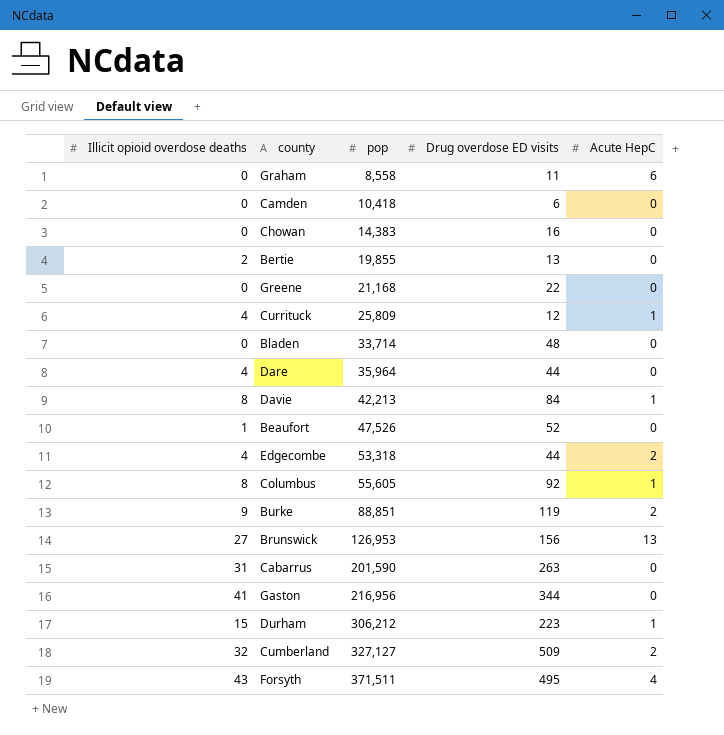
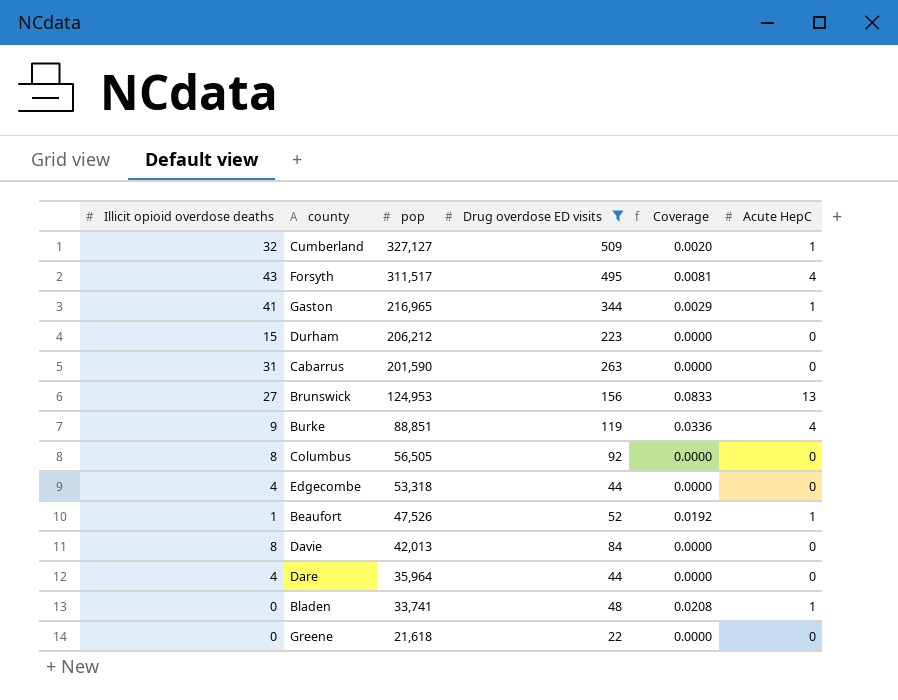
filter: none -> Drug overdose ED visits >= 22
row order: pop ascending -> pop descending
column Coverage | formula: none -> [Acute HepC] / [Drug overdose ED visits]
Cumberland | Acute HepC: 2 -> 1
Forsyth | pop: 371,511 -> 311,517
Gaston | pop: 216,956 -> 216,965
Gaston | Acute HepC: 0 -> 1
Durham | pop: 306,212 -> 206,212
Durham | Acute HepC: 1 -> 0
Brunswick | pop: 126,953 -> 124,953
Burke | Acute HepC: 2 -> 4
Columbus | pop: 55,605 -> 56,505
Columbus | Acute HepC: 1 -> 0
Edgecombe | Acute HepC: 2 -> 0
Beaufort | Acute HepC: 0 -> 1
Davie | pop: 42,213 -> 42,013
Davie | Acute HepC: 1 -> 0
Bladen | pop: 33,714 -> 33,741
Bladen | Acute HepC: 0 -> 1
Greene | pop: 21,168 -> 21,618

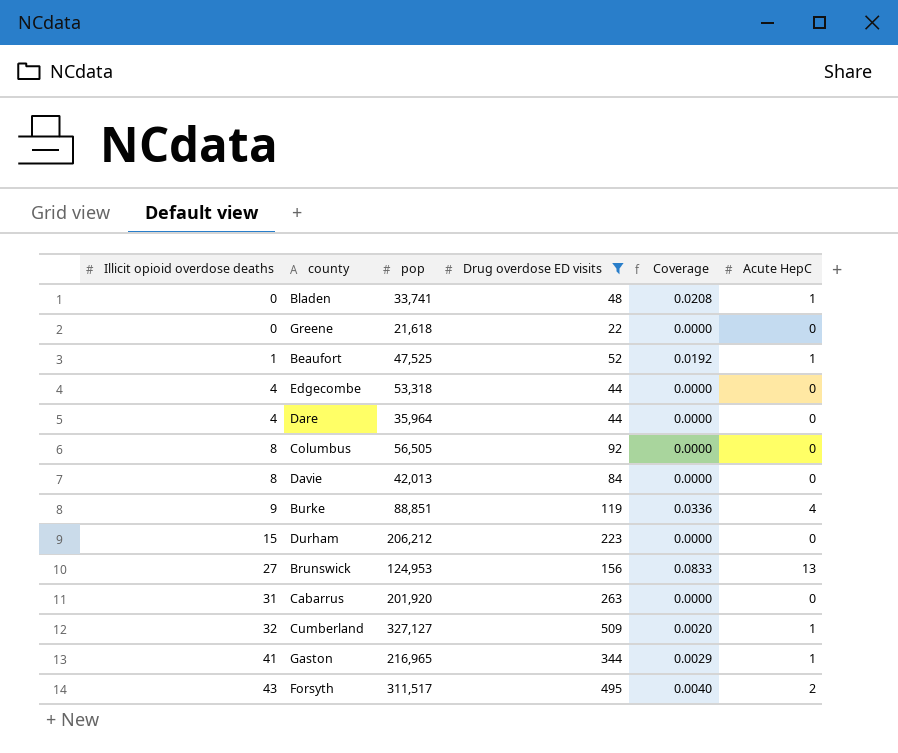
row order: pop descending -> Illicit opioid overdose deaths ascending
Beaufort | pop: 47,526 -> 47,525
Cabarrus | pop: 201,590 -> 201,920
Forsyth | Coverage: 0.0081 -> 0.0040
Forsyth | Acute HepC: 4 -> 2

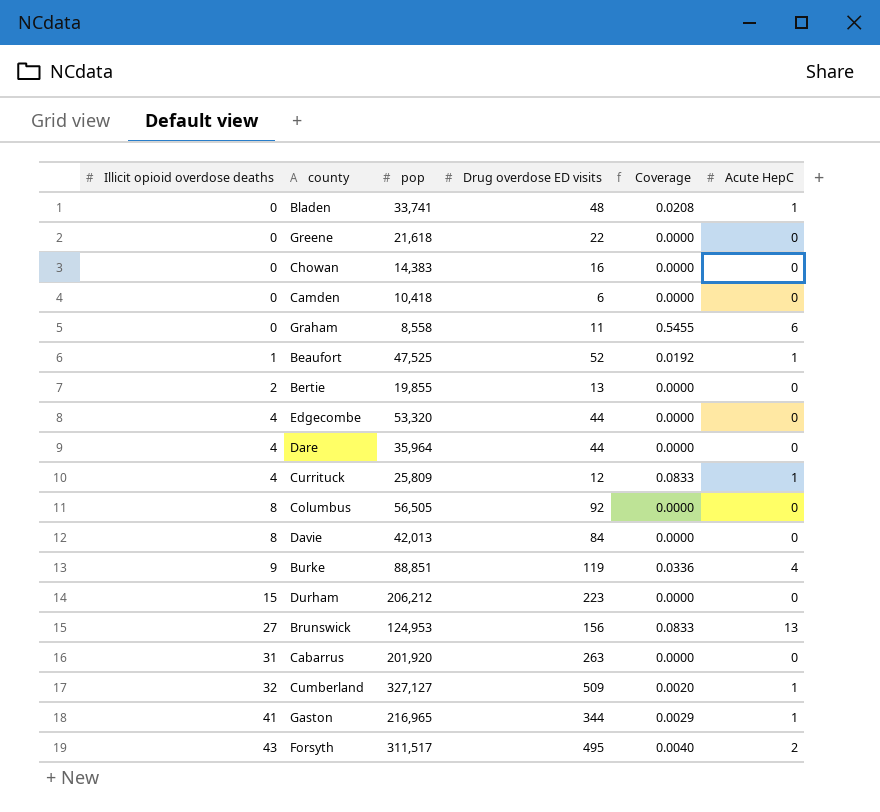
filter: Drug overdose ED visits >= 22 -> none
Edgecombe | pop: 53,318 -> 53,320

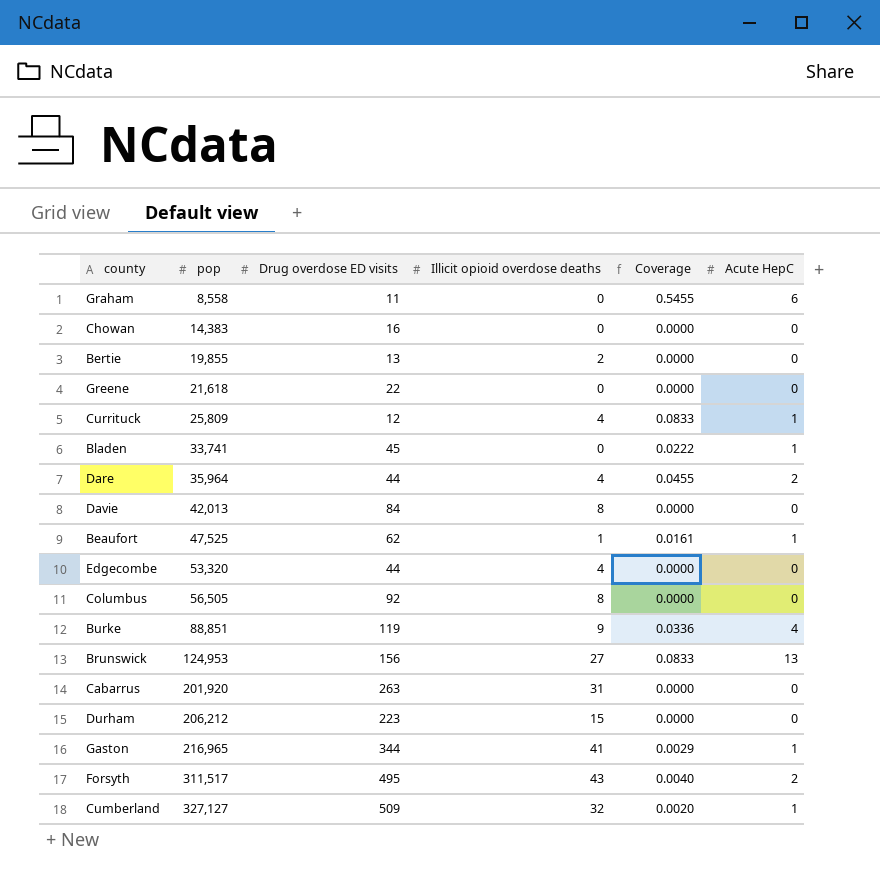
row order: Illicit opioid overdose deaths ascending -> pop ascending
column Illicit opioid overdose deaths | position: 1 -> 4
row Camden: 0 | 10,418 | 6 | 0.0000 | 0 -> none
Bladen | Drug overdose ED visits: 48 -> 45
Bladen | Coverage: 0.0208 -> 0.0222
Dare | Coverage: 0.0000 -> 0.0455
Dare | Acute HepC: 0 -> 2
Beaufort | Drug overdose ED visits: 52 -> 62
Beaufort | Coverage: 0.0192 -> 0.0161

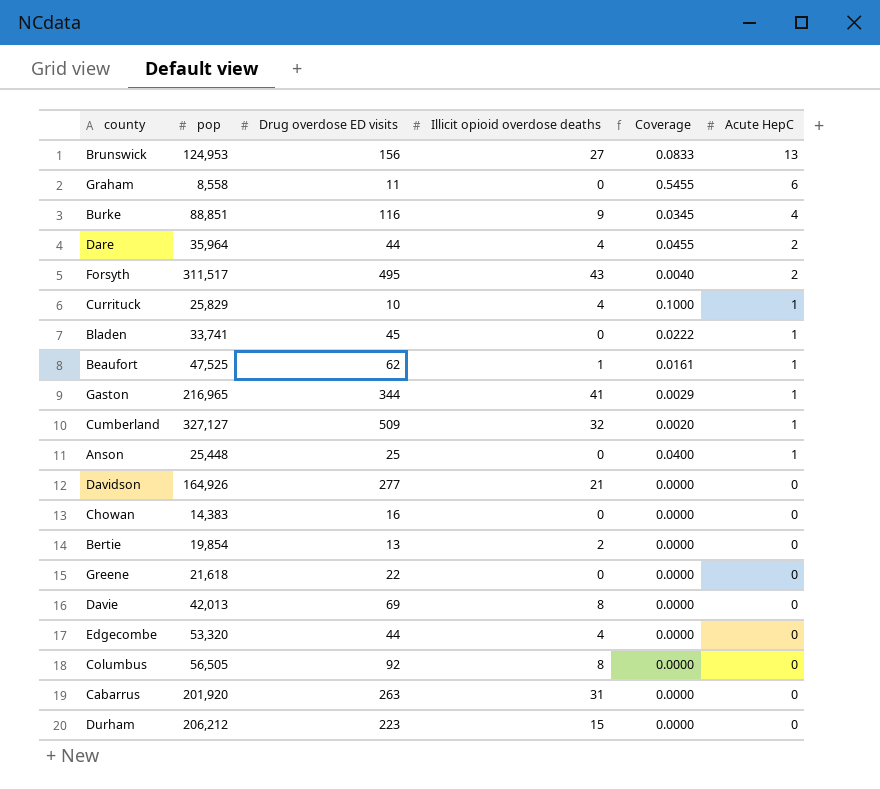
row order: pop ascending -> Acute HepC descending
Burke | Drug overdose ED visits: 119 -> 116
Burke | Coverage: 0.0336 -> 0.0345
Currituck | pop: 25,809 -> 25,829
Currituck | Drug overdose ED visits: 12 -> 10
Currituck | Coverage: 0.0833 -> 0.1000
row Anson: none -> 25,448 | 25 | 0 | 0.0400 | 1
row Davidson: none -> 164,926 | 277 | 21 | 0.0000 | 0
Bertie | pop: 19,855 -> 19,854
Davie | Drug overdose ED visits: 84 -> 69

